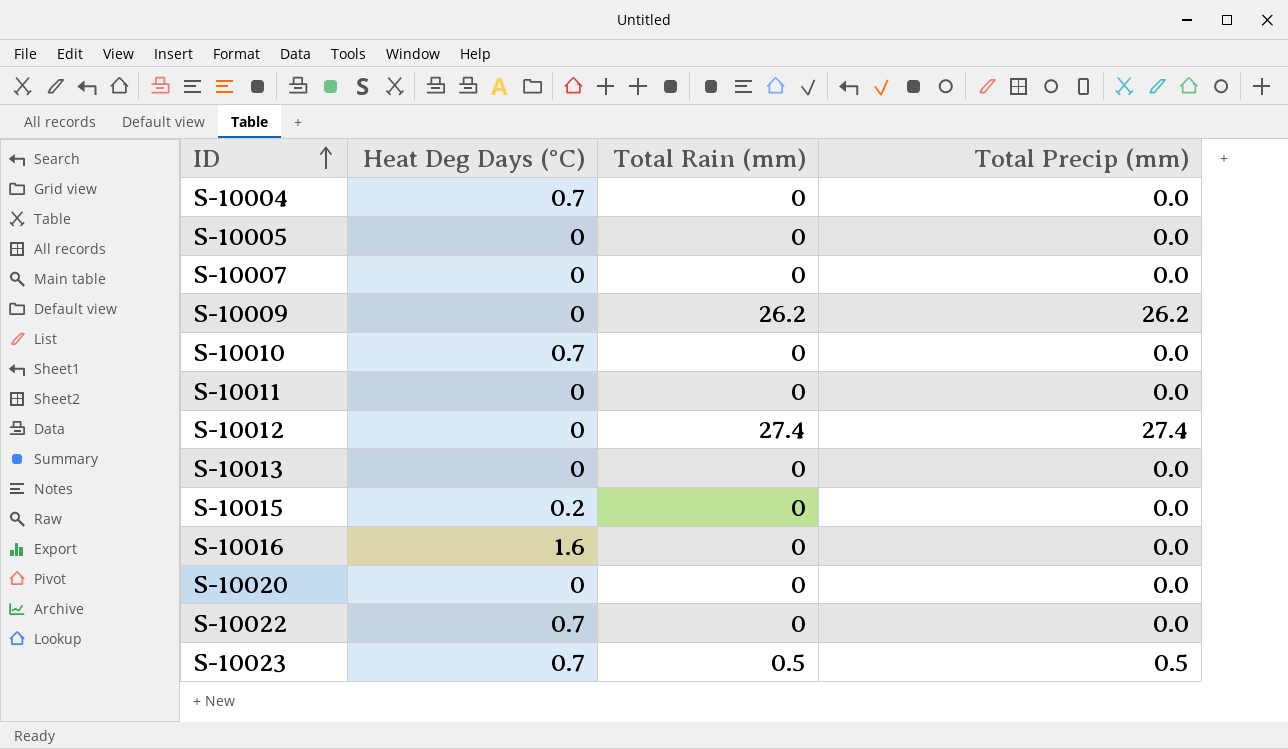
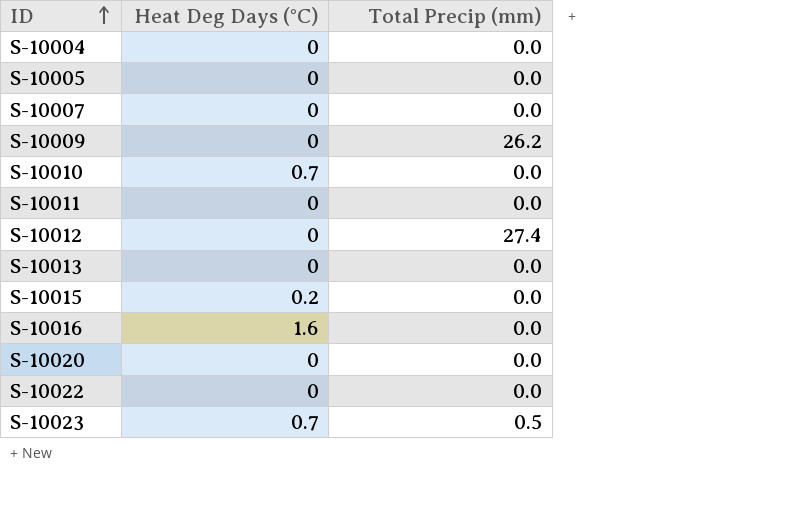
column Total Rain (mm) | position: 3 -> none
S-10004 | Heat Deg Days (°C): 0.7 -> 0
S-10022 | Heat Deg Days (°C): 0.7 -> 0

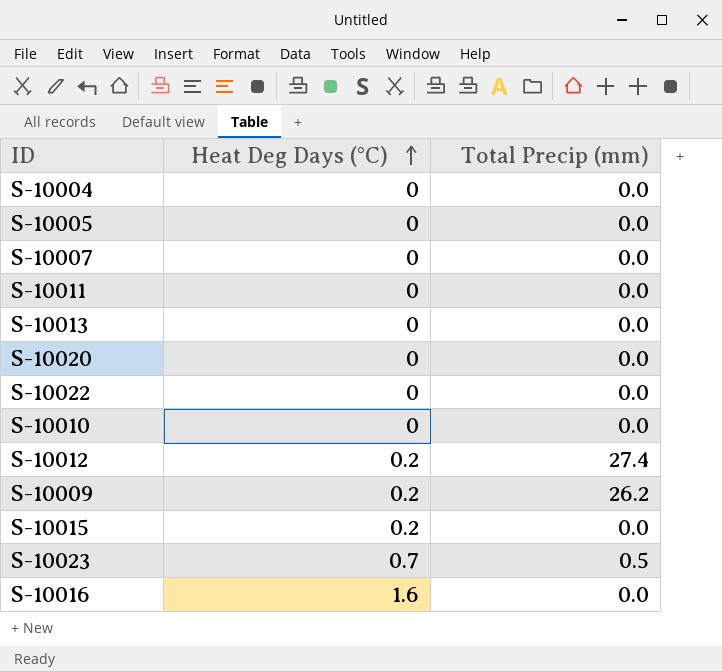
row order: ID ascending -> Heat Deg Days (°C) ascending
S-10010 | Heat Deg Days (°C): 0.7 -> 0
S-10012 | Heat Deg Days (°C): 0 -> 0.2
S-10009 | Heat Deg Days (°C): 0 -> 0.2

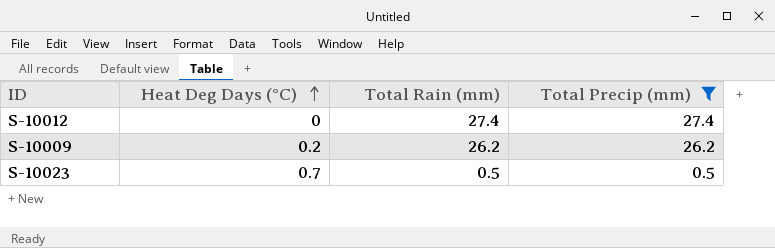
filter: none -> Total Precip (mm) != 0.0
column Total Rain (mm) | position: none -> 3
S-10012 | Heat Deg Days (°C): 0.2 -> 0

